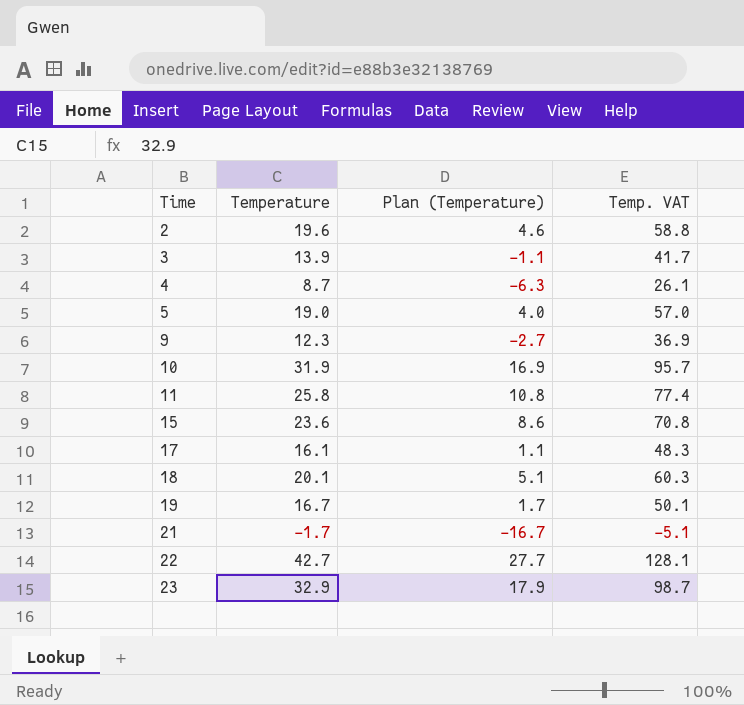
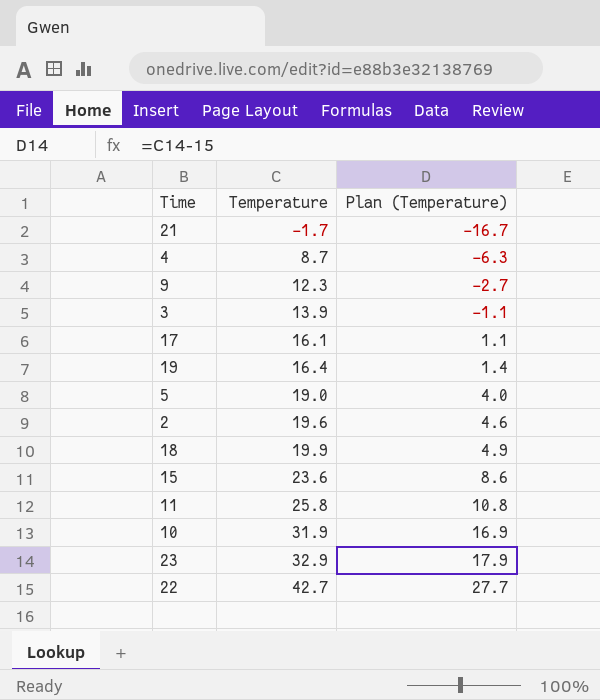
row order: Time ascending -> Temperature ascending
column Temp. VAT | formula: [Temperature] * 3 -> none
19 | Temperature: 16.7 -> 16.4
19 | Plan (Temperature): 1.7 -> 1.4
18 | Temperature: 20.1 -> 19.9
18 | Plan (Temperature): 5.1 -> 4.9

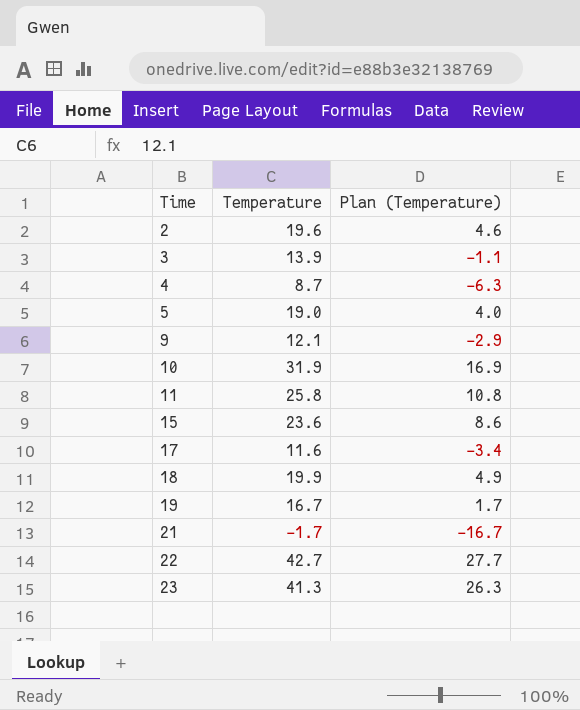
row order: Temperature ascending -> Time ascending
9 | Temperature: 12.3 -> 12.1
9 | Plan (Temperature): -2.7 -> -2.9
17 | Temperature: 16.1 -> 11.6
17 | Plan (Temperature): 1.1 -> -3.4
19 | Temperature: 16.4 -> 16.7
19 | Plan (Temperature): 1.4 -> 1.7
23 | Temperature: 32.9 -> 41.3
23 | Plan (Temperature): 17.9 -> 26.3

